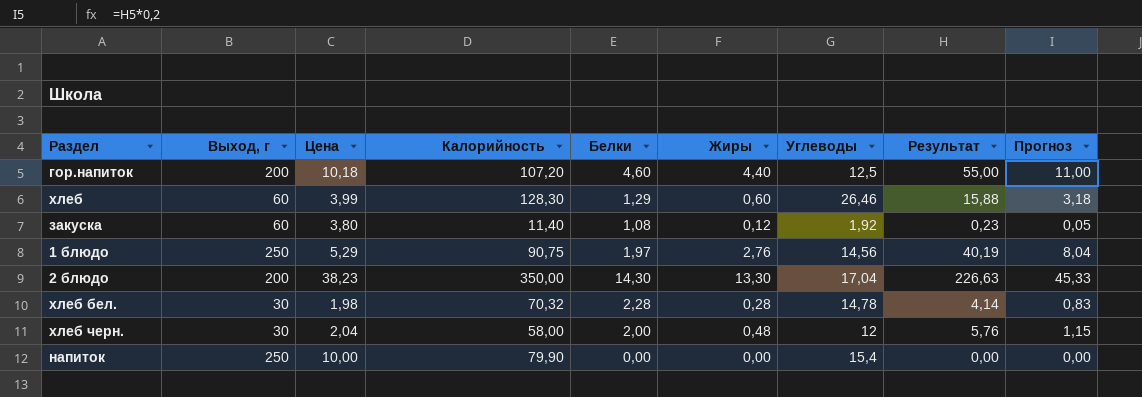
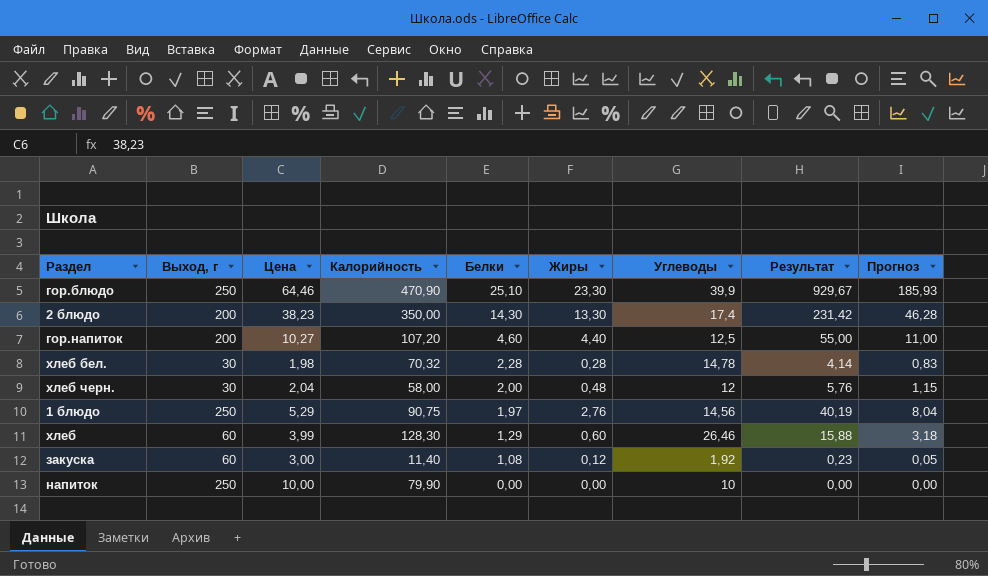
row order: none -> Белки descending
row гор.блюдо: none -> 250 | 64,46 | 470,90 | 25,10 | 23,30 | 39,9 | 929,67 | 185,93
2 блюдо | Углеводы: 17,04 -> 17,4
2 блюдо | Результат: 226,63 -> 231,42
2 блюдо | Прогноз: 45,33 -> 46,28
гор.напиток | Цена: 10,18 -> 10,27
закуска | Цена: 3,80 -> 3,00
напиток | Углеводы: 15,4 -> 10

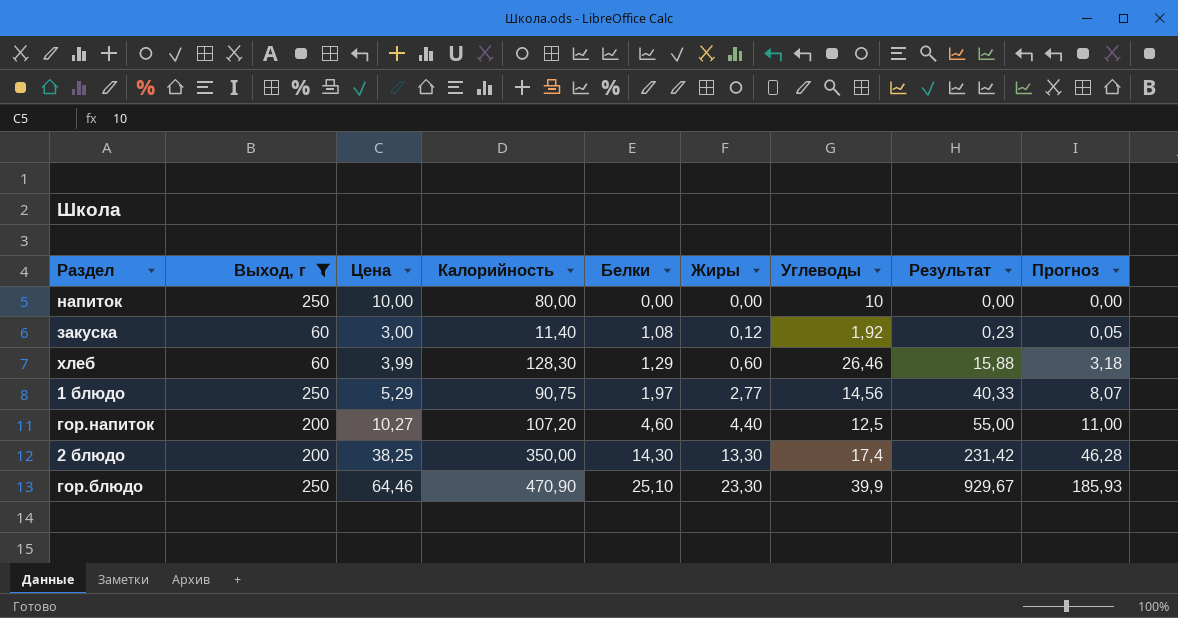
filter: none -> Выход, г != 30
row order: Белки descending -> Белки ascending
напиток | Калорийность: 79,90 -> 80,00
1 блюдо | Жиры: 2,76 -> 2,77
1 блюдо | Результат: 40,19 -> 40,33
1 блюдо | Прогноз: 8,04 -> 8,07
2 блюдо | Цена: 38,23 -> 38,25

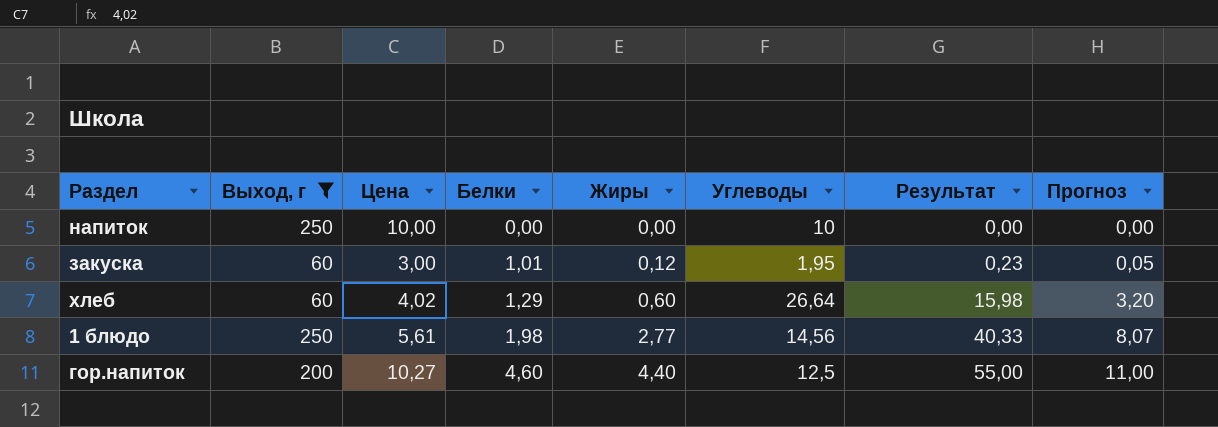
column Калорийность | position: 4 -> none
row 2 блюдо: 200 | 38,25 | 350,00 | 14,30 | 13,30 | 17,4 | 231,42 | 46,28 -> none
row гор.блюдо: 250 | 64,46 | 470,90 | 25,10 | 23,30 | 39,9 | 929,67 | 185,93 -> none
закуска | Белки: 1,08 -> 1,01
закуска | Углеводы: 1,92 -> 1,95
хлеб | Цена: 3,99 -> 4,02
хлеб | Углеводы: 26,46 -> 26,64
хлеб | Результат: 15,88 -> 15,98
хлеб | Прогноз: 3,18 -> 3,20
1 блюдо | Цена: 5,29 -> 5,61
1 блюдо | Белки: 1,97 -> 1,98

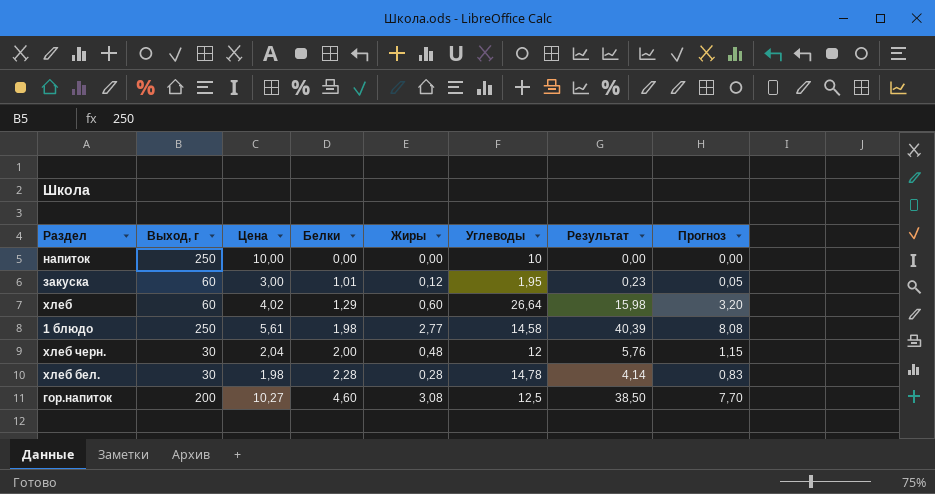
filter: Выход, г != 30 -> none
1 блюдо | Углеводы: 14,56 -> 14,58
1 блюдо | Результат: 40,33 -> 40,39
1 блюдо | Прогноз: 8,07 -> 8,08
гор.напиток | Жиры: 4,40 -> 3,08
гор.напиток | Результат: 55,00 -> 38,50
гор.напиток | Прогноз: 11,00 -> 7,70

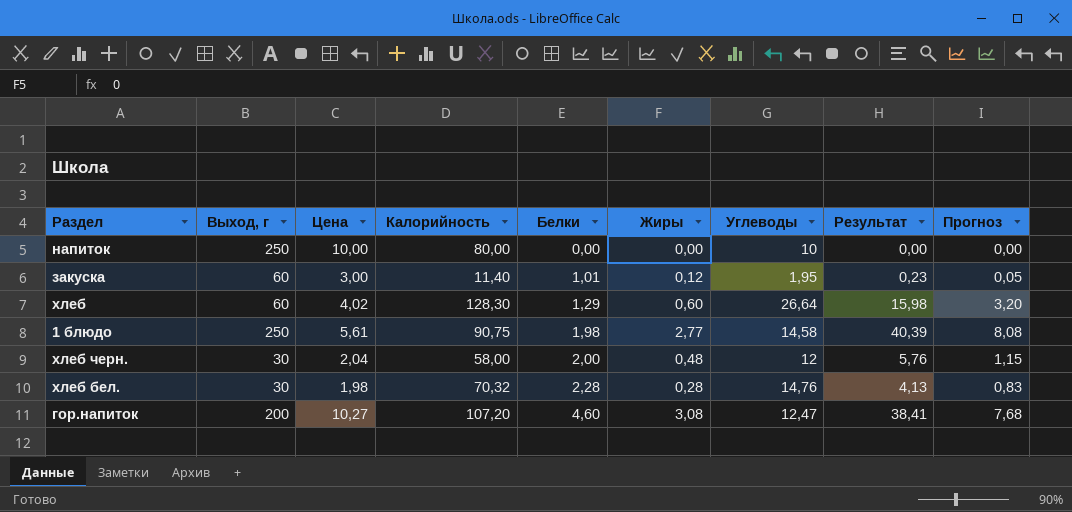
column Калорийность | position: none -> 4
хлеб бел. | Углеводы: 14,78 -> 14,76
хлеб бел. | Результат: 4,14 -> 4,13
гор.напиток | Углеводы: 12,5 -> 12,47
гор.напиток | Результат: 38,50 -> 38,41
гор.напиток | Прогноз: 7,70 -> 7,68

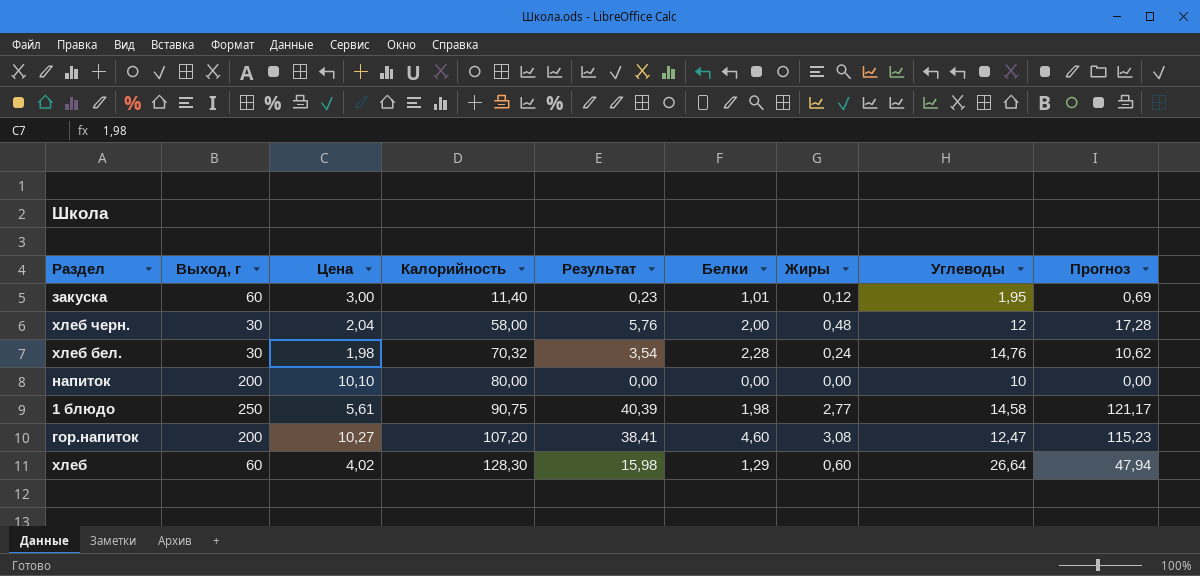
row order: Белки ascending -> Калорийность ascending
column Результат | position: 8 -> 5
column Прогноз | formula: [Результат] * 0,2 -> [Результат] * 3
хлеб бел. | Результат: 4,13 -> 3,54
хлеб бел. | Жиры: 0,28 -> 0,24
напиток | Выход, г: 250 -> 200
напиток | Цена: 10,00 -> 10,10

